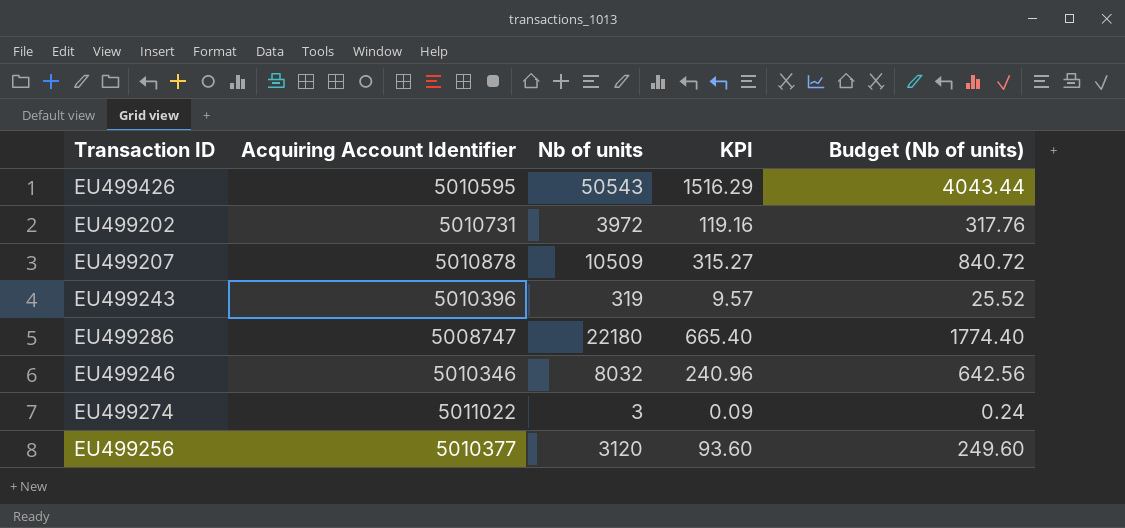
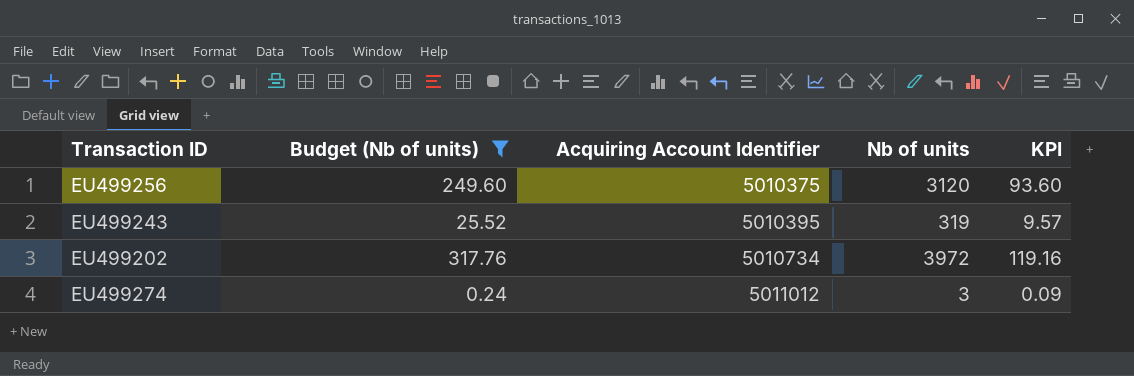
filter: none -> Budget (Nb of units) <= 317.76
row order: none -> Acquiring Account Identifier ascending
column Budget (Nb of units) | position: 5 -> 2
EU499256 | Acquiring Account Identifier: 5010377 -> 5010375
EU499243 | Acquiring Account Identifier: 5010396 -> 5010395
EU499202 | Acquiring Account Identifier: 5010731 -> 5010734
EU499274 | Acquiring Account Identifier: 5011022 -> 5011012

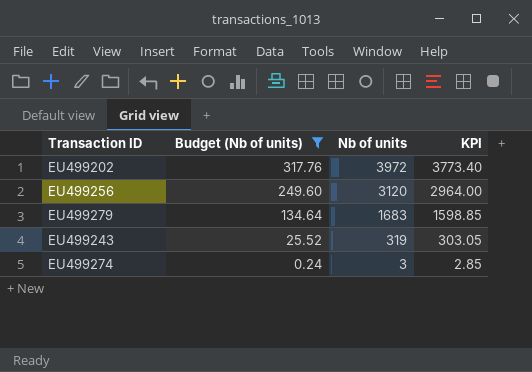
row order: Acquiring Account Identifier ascending -> Budget (Nb of units) descending
column Acquiring Account Identifier | position: 3 -> none
column KPI | formula: [Nb of units] * 0.03 -> [Nb of units] * 0.95
row EU499279: none -> 134.64 | 1683 | 1598.85

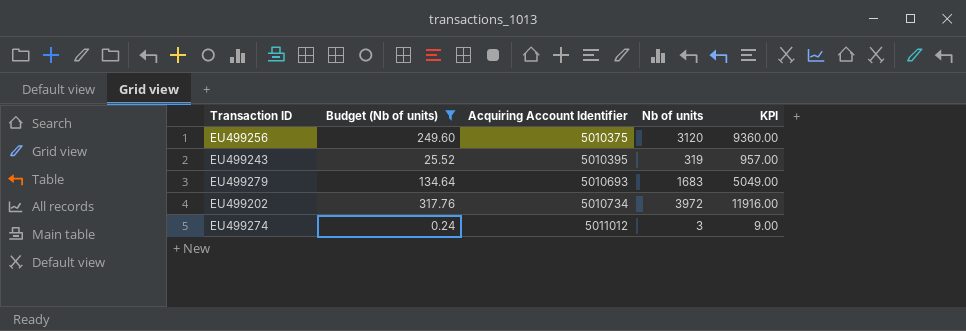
row order: Budget (Nb of units) descending -> Acquiring Account Identifier ascending
column Acquiring Account Identifier | position: none -> 3
column KPI | formula: [Nb of units] * 0.95 -> [Nb of units] * 3

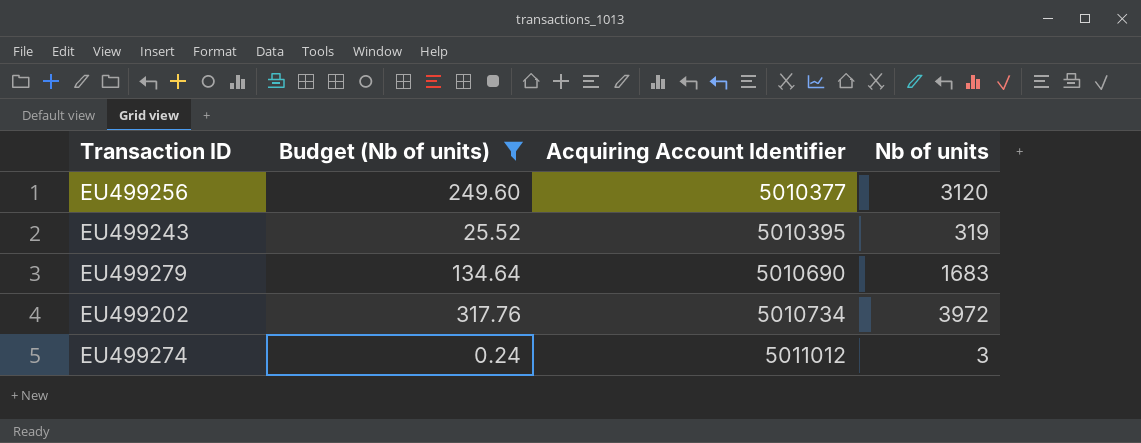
column KPI | formula: [Nb of units] * 3 -> none
EU499256 | Acquiring Account Identifier: 5010375 -> 5010377
EU499279 | Acquiring Account Identifier: 5010693 -> 5010690

